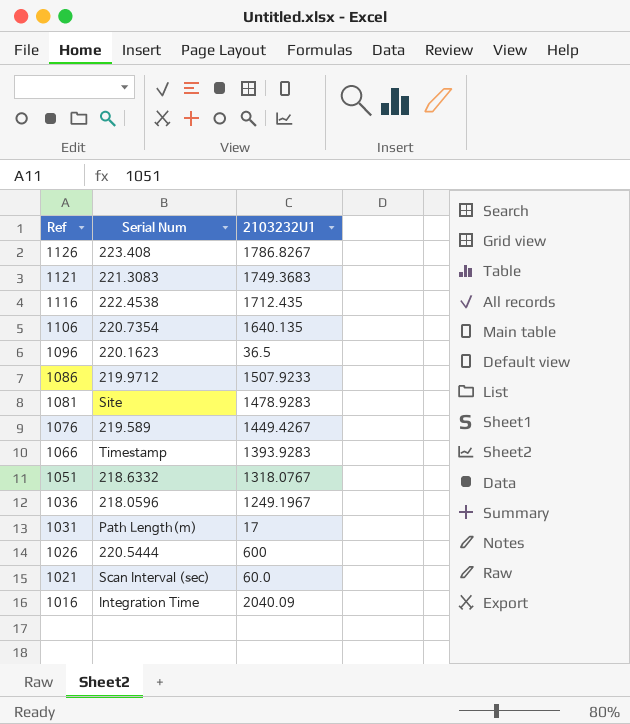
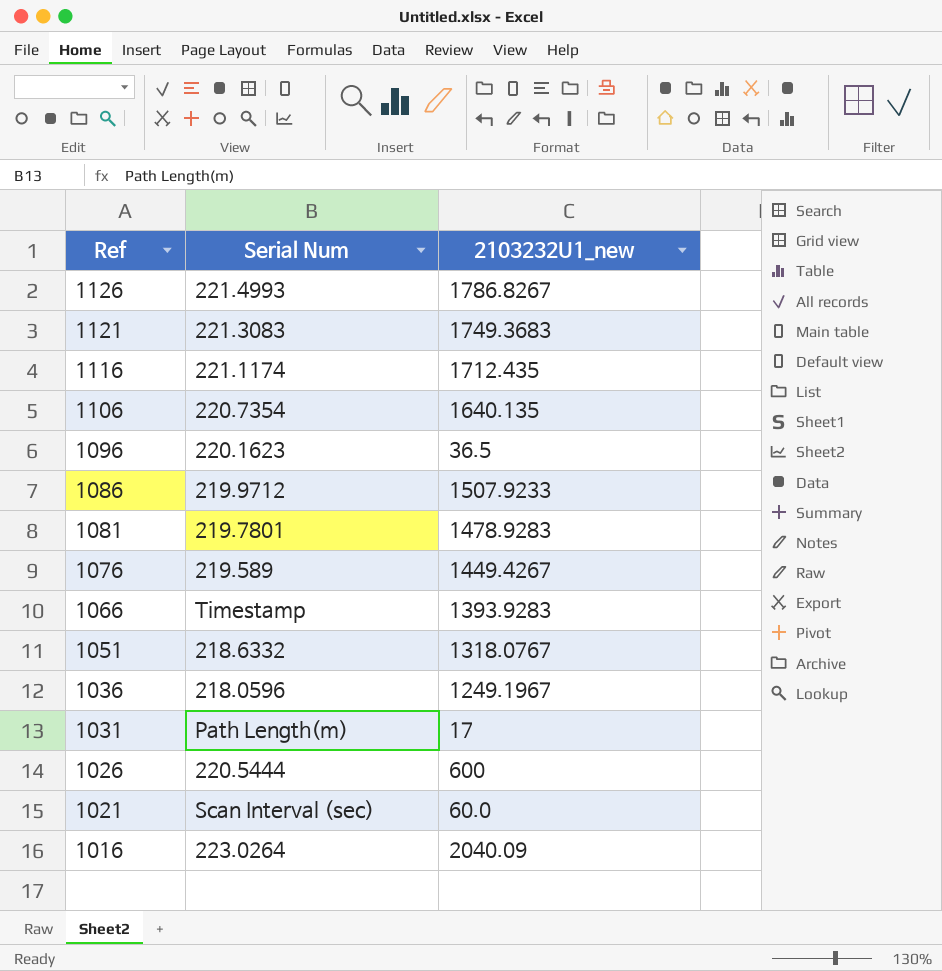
column name: 2103232U1 -> 2103232U1_new
1126 | Serial Num: 223.408 -> 221.4993
1116 | Serial Num: 222.4538 -> 221.1174
1081 | Serial Num: Site -> 219.7801
1016 | Serial Num: Integration Time -> 223.0264

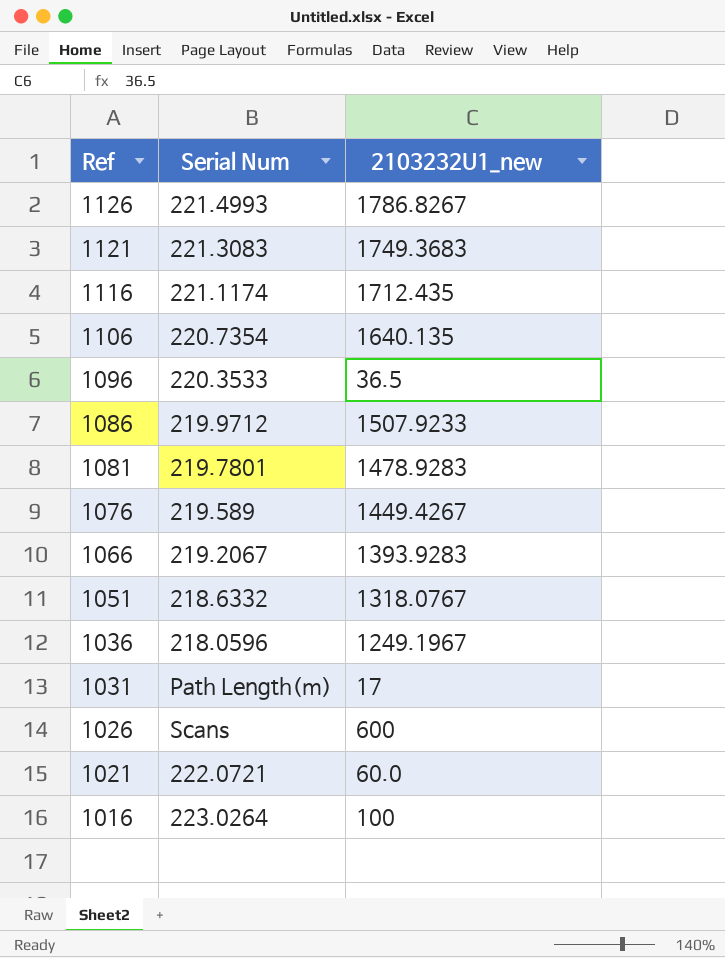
1096 | Serial Num: 220.1623 -> 220.3533
1066 | Serial Num: Timestamp -> 219.2067
1026 | Serial Num: 220.5444 -> Scans
1021 | Serial Num: Scan Interval (sec) -> 222.0721
1016 | 2103232U1_new: 2040.09 -> 100

